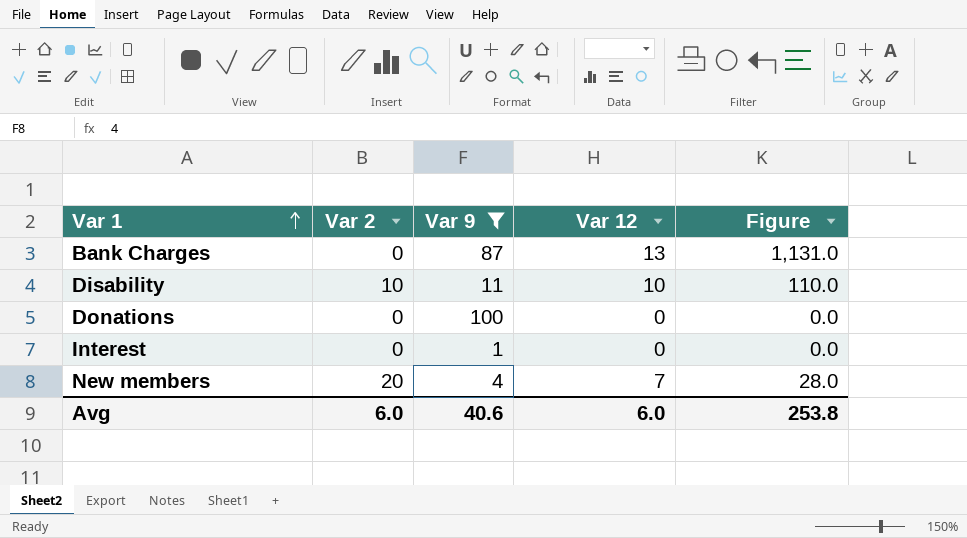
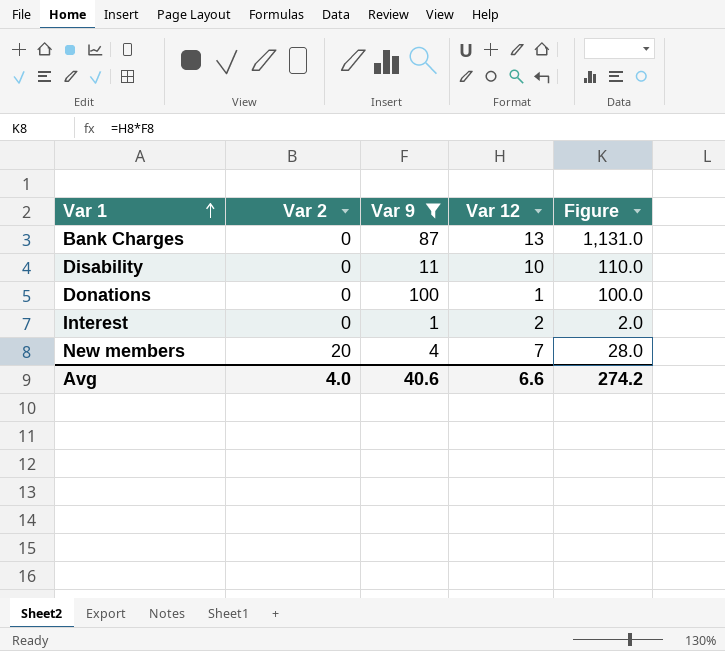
Disability | Var 2: 10 -> 0
Donations | Var 12: 0 -> 1
Donations | Figure: 0.0 -> 100.0
Interest | Var 12: 0 -> 2
Interest | Figure: 0.0 -> 2.0
Avg | Var 2: 6.0 -> 4.0
Avg | Var 12: 6.0 -> 6.6
Avg | Figure: 253.8 -> 274.2

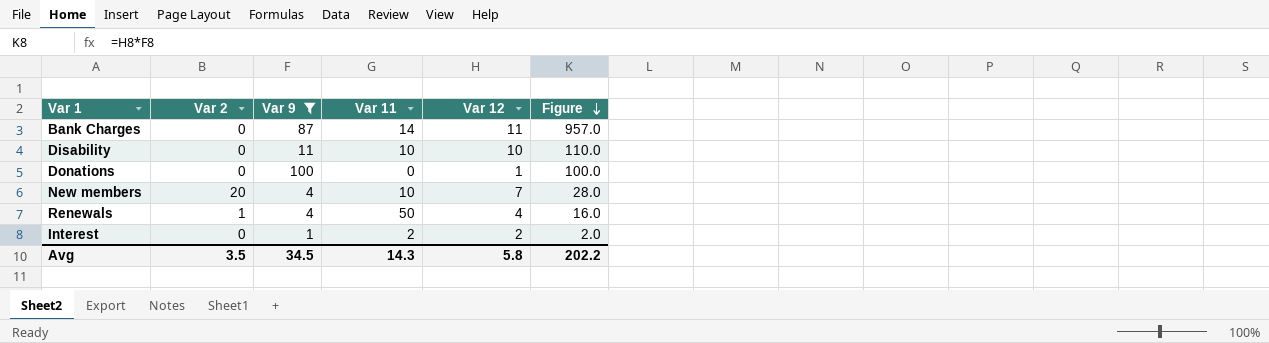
row order: Var 1 ascending -> Figure descending
column Var 11 | position: none -> 4
Bank Charges | Var 12: 13 -> 11
Bank Charges | Figure: 1,131.0 -> 957.0
row Renewals: none -> 1 | 4 | 50 | 4 | 16.0
Avg | Var 2: 4.0 -> 3.5
Avg | Var 9: 40.6 -> 34.5
Avg | Var 12: 6.6 -> 5.8
Avg | Figure: 274.2 -> 202.2

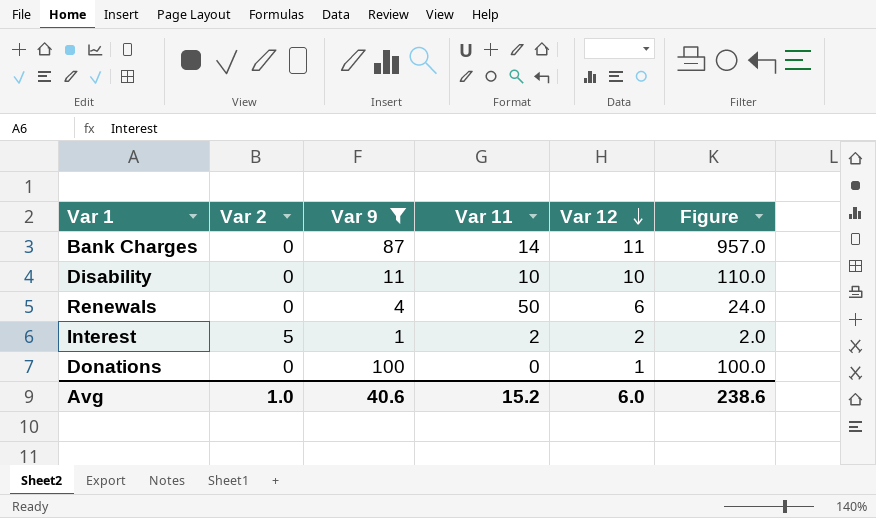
row order: Figure descending -> Var 12 descending
row New members: 20 | 4 | 10 | 7 | 28.0 -> none
Renewals | Var 2: 1 -> 0
Renewals | Var 12: 4 -> 6
Renewals | Figure: 16.0 -> 24.0
Interest | Var 2: 0 -> 5
Avg | Var 2: 3.5 -> 1.0
Avg | Var 9: 34.5 -> 40.6
Avg | Var 11: 14.3 -> 15.2
Avg | Var 12: 5.8 -> 6.0
Avg | Figure: 202.2 -> 238.6

